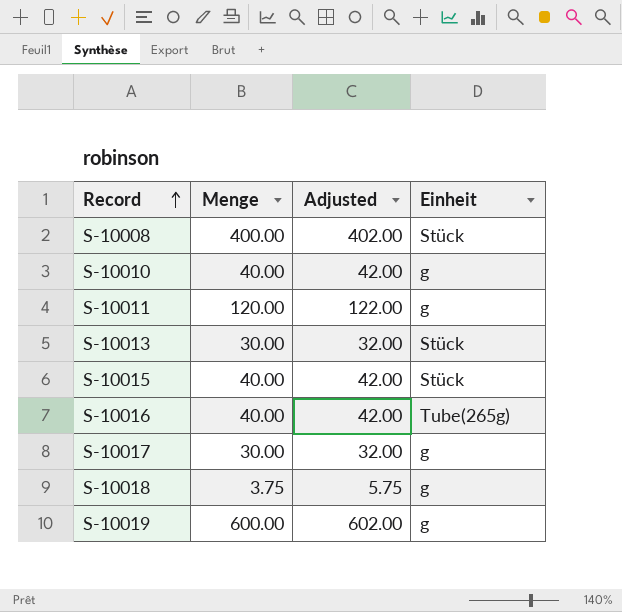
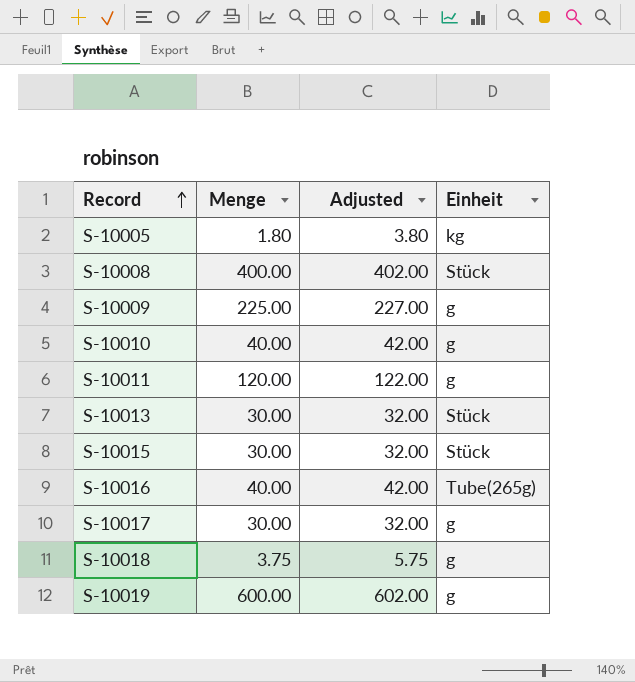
row S-10005: none -> 1.80 | 3.80 | kg
row S-10009: none -> 225.00 | 227.00 | g
S-10015 | Menge: 40.00 -> 30.00
S-10015 | Adjusted: 42.00 -> 32.00

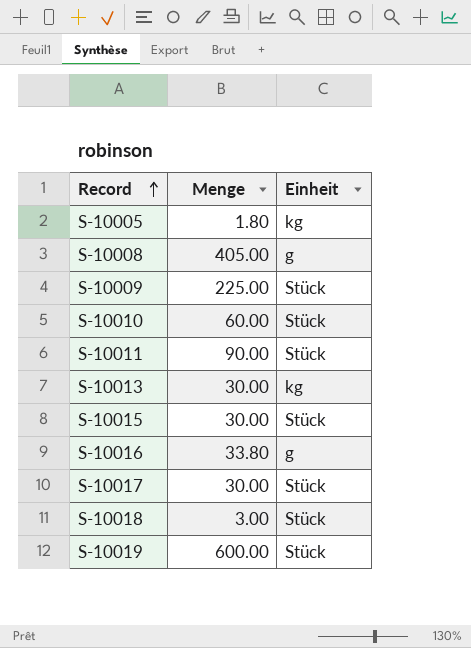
column Adjusted | formula: [Menge] + 2 -> none
S-10008 | Menge: 400.00 -> 405.00
S-10008 | Einheit: Stück -> g
S-10009 | Einheit: g -> Stück
S-10010 | Menge: 40.00 -> 60.00
S-10010 | Einheit: g -> Stück
S-10011 | Menge: 120.00 -> 90.00
S-10011 | Einheit: g -> Stück
S-10013 | Einheit: Stück -> kg
S-10016 | Menge: 40.00 -> 33.80
S-10016 | Einheit: Tube(265g) -> g
S-10017 | Einheit: g -> Stück
S-10018 | Menge: 3.75 -> 3.00
S-10018 | Einheit: g -> Stück
S-10019 | Einheit: g -> Stück

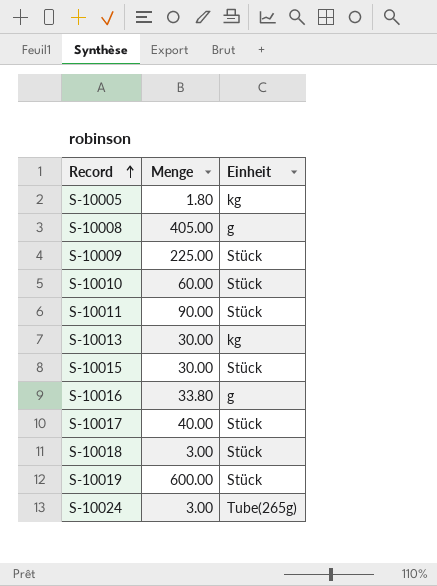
S-10017 | Menge: 30.00 -> 40.00
row S-10024: none -> 3.00 | Tube(265g)

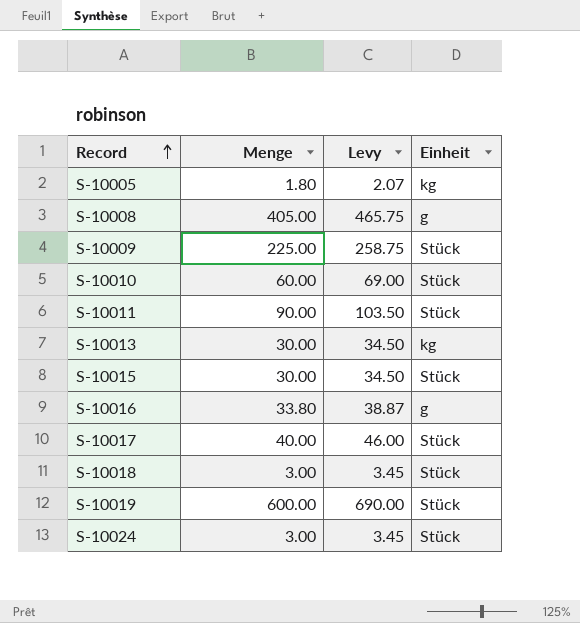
column Levy | formula: none -> [Menge] * 1.15
S-10024 | Einheit: Tube(265g) -> Stück

